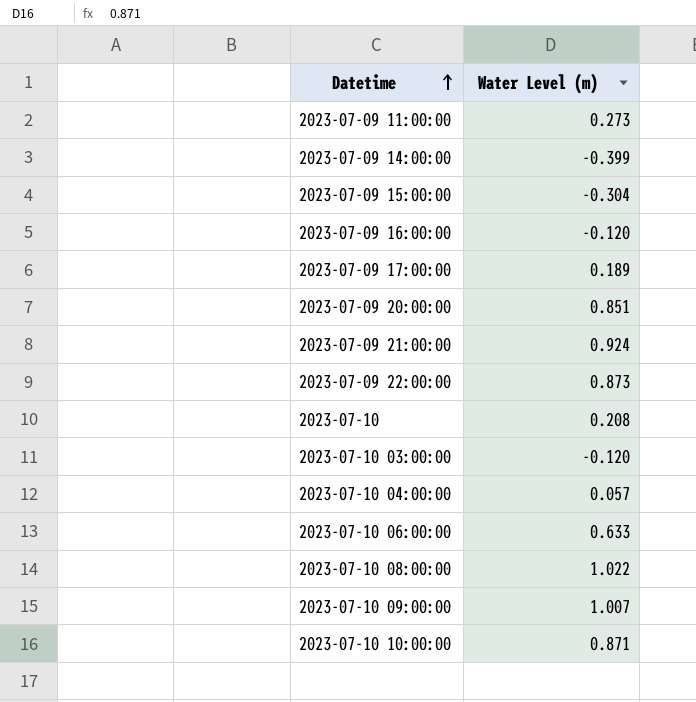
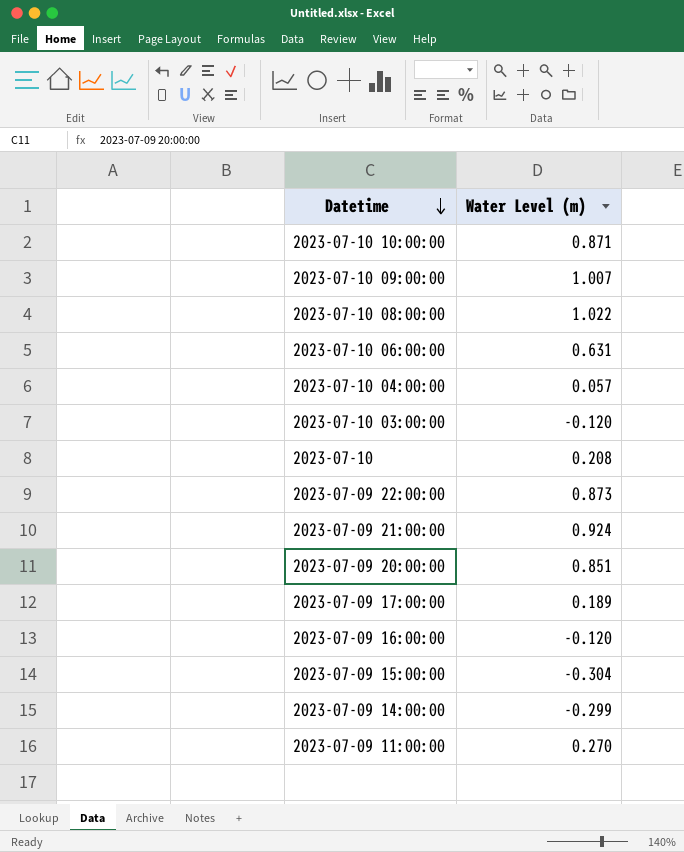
row order: Datetime ascending -> Datetime descending
2023-07-10 06:00:00 | Water Level (m): 0.633 -> 0.631
2023-07-09 14:00:00 | Water Level (m): -0.399 -> -0.299
2023-07-09 11:00:00 | Water Level (m): 0.273 -> 0.270

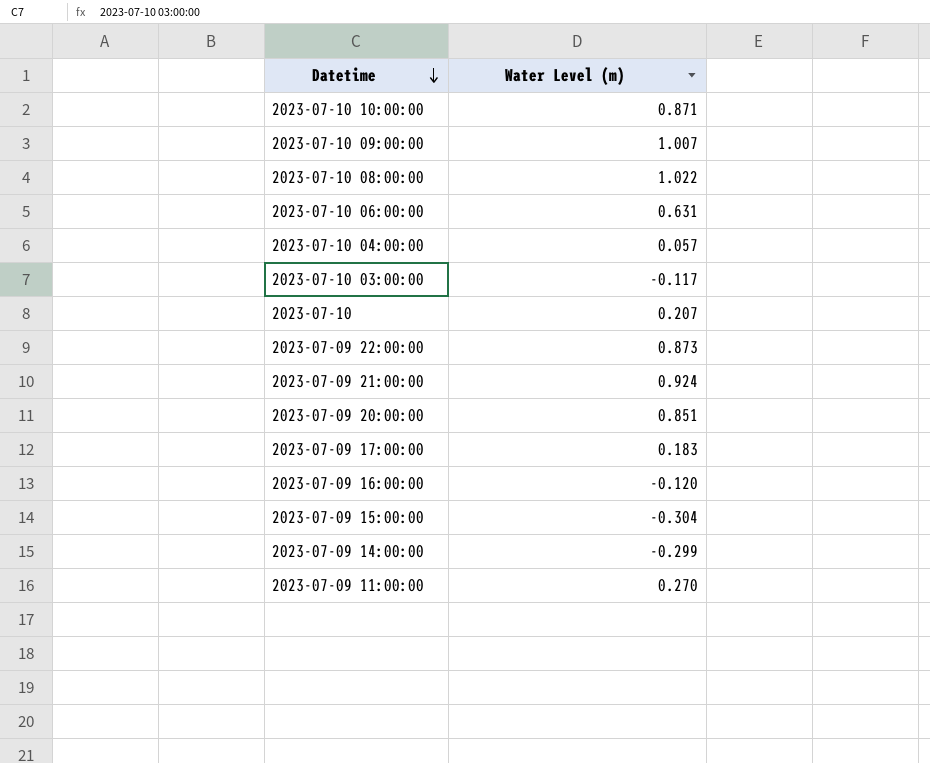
2023-07-10 03:00:00 | Water Level (m): -0.120 -> -0.117
2023-07-10 | Water Level (m): 0.208 -> 0.207
2023-07-09 17:00:00 | Water Level (m): 0.189 -> 0.183

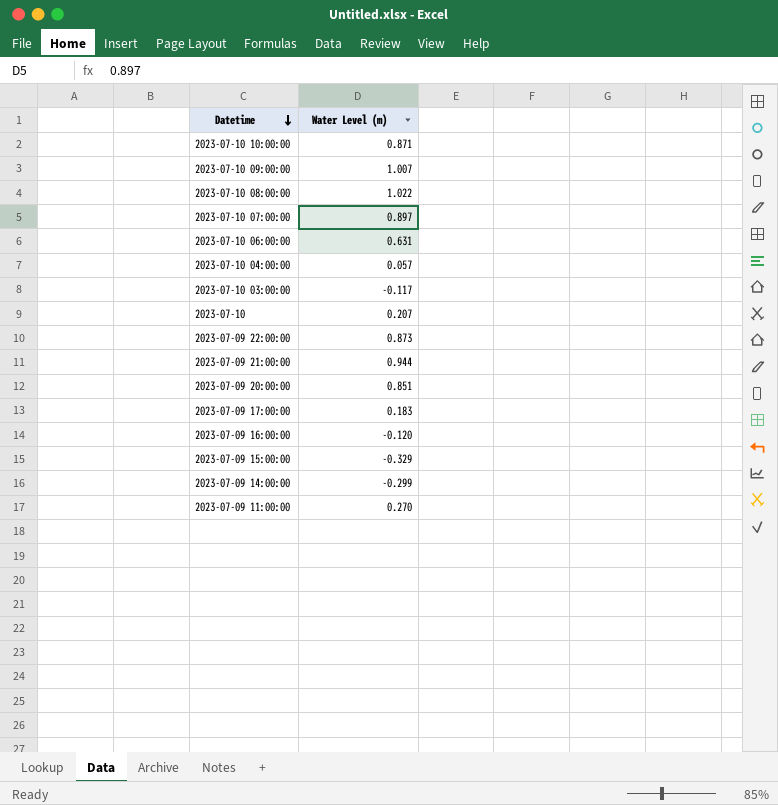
row 2023-07-10 07:00:00: none -> 0.897
2023-07-09 21:00:00 | Water Level (m): 0.924 -> 0.944
2023-07-09 15:00:00 | Water Level (m): -0.304 -> -0.329

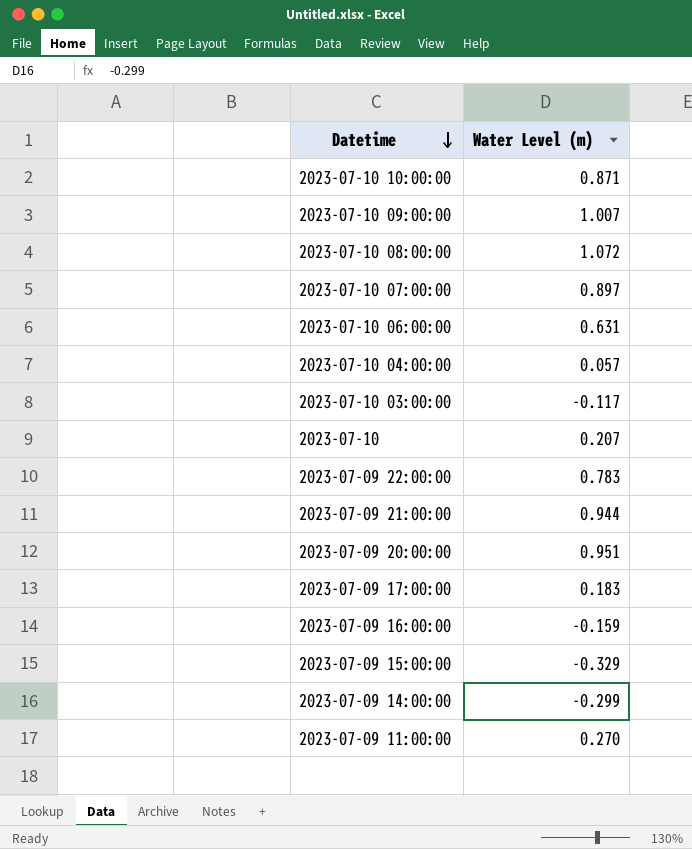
2023-07-10 08:00:00 | Water Level (m): 1.022 -> 1.072
2023-07-09 22:00:00 | Water Level (m): 0.873 -> 0.783
2023-07-09 20:00:00 | Water Level (m): 0.851 -> 0.951
2023-07-09 16:00:00 | Water Level (m): -0.120 -> -0.159

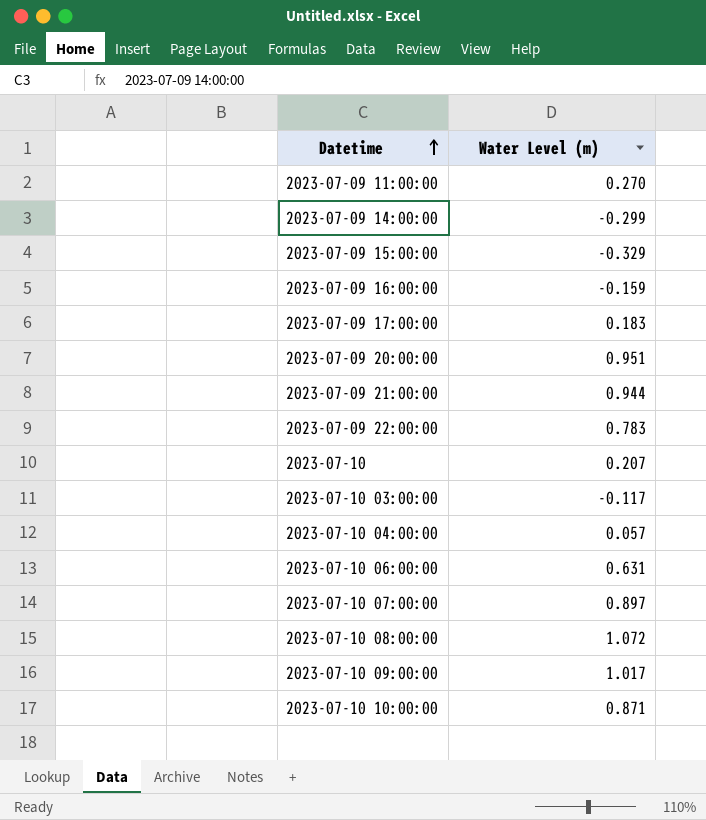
row order: Datetime descending -> Datetime ascending
2023-07-10 09:00:00 | Water Level (m): 1.007 -> 1.017

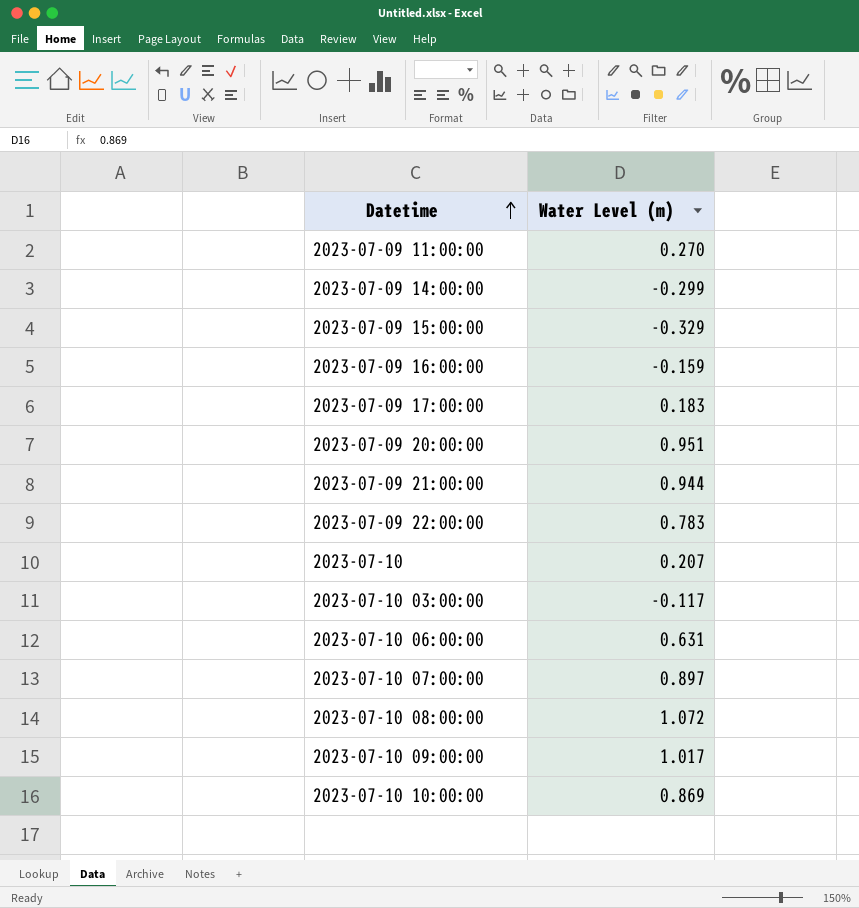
row 2023-07-10 04:00:00: 0.057 -> none
2023-07-10 10:00:00 | Water Level (m): 0.871 -> 0.869

